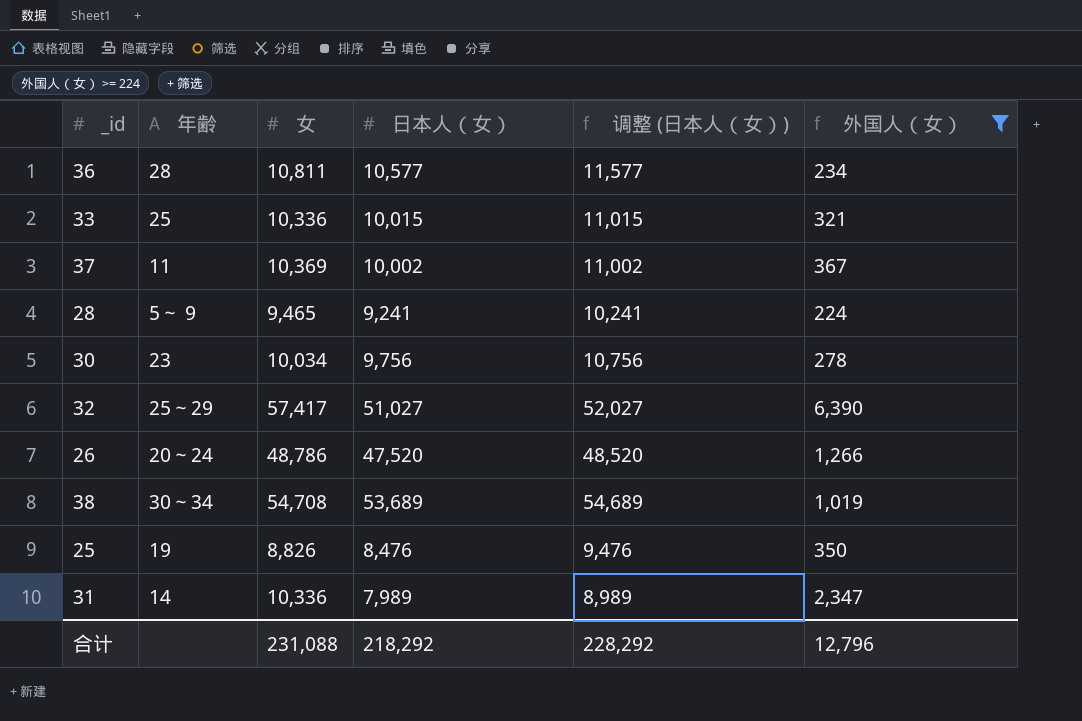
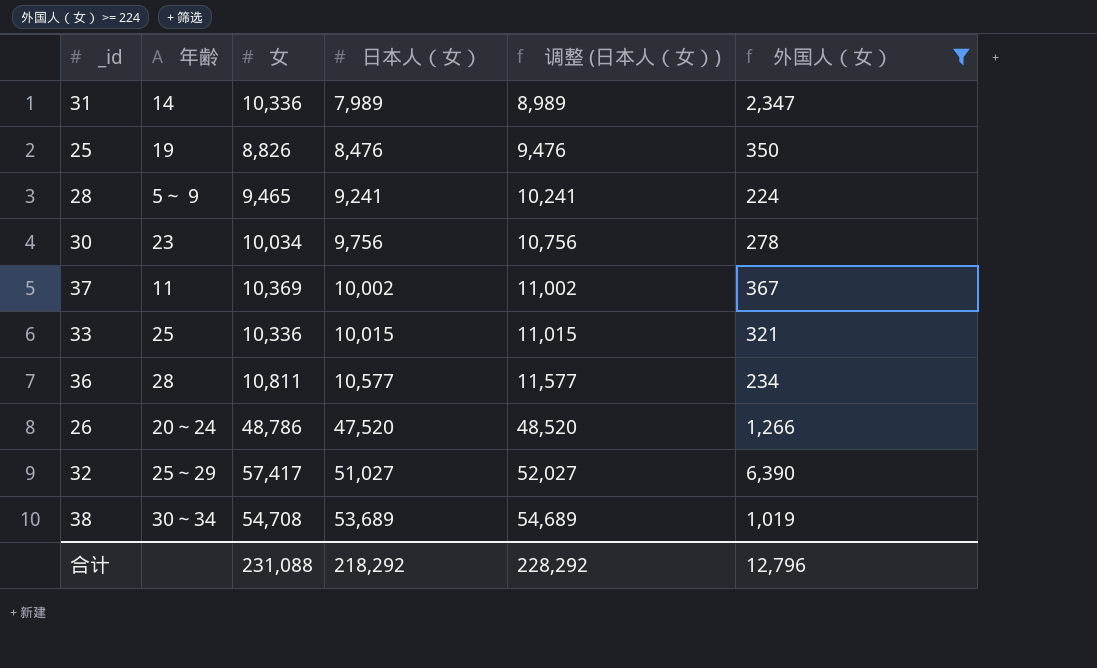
row order: none -> 日本人（女） ascending

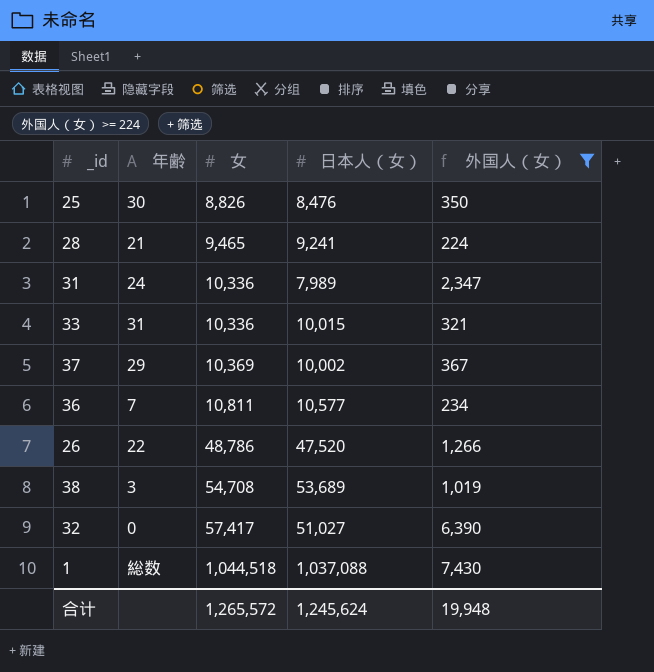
row order: 日本人（女） ascending -> 女 ascending
column 调整 (日本人（女）) | formula: [日本人（女）] + 1000 -> none
row 30: 23 | 10,034 | 9,756 | 10,756 | 278 -> none
25 | 年齢: 19 -> 30
28 | 年齢: 5～ 9 -> 21
31 | 年齢: 14 -> 24
33 | 年齢: 25 -> 31
37 | 年齢: 11 -> 29
36 | 年齢: 28 -> 7
26 | 年齢: 20～24 -> 22
38 | 年齢: 30～34 -> 3
32 | 年齢: 25～29 -> 0
row 1: none -> 総数 | 1,044,518 | 1,037,088 | 7,430
合计 | 女: 231,088 -> 1,265,572
合计 | 日本人（女）: 218,292 -> 1,245,624
合计 | 外国人（女）: 12,796 -> 19,948

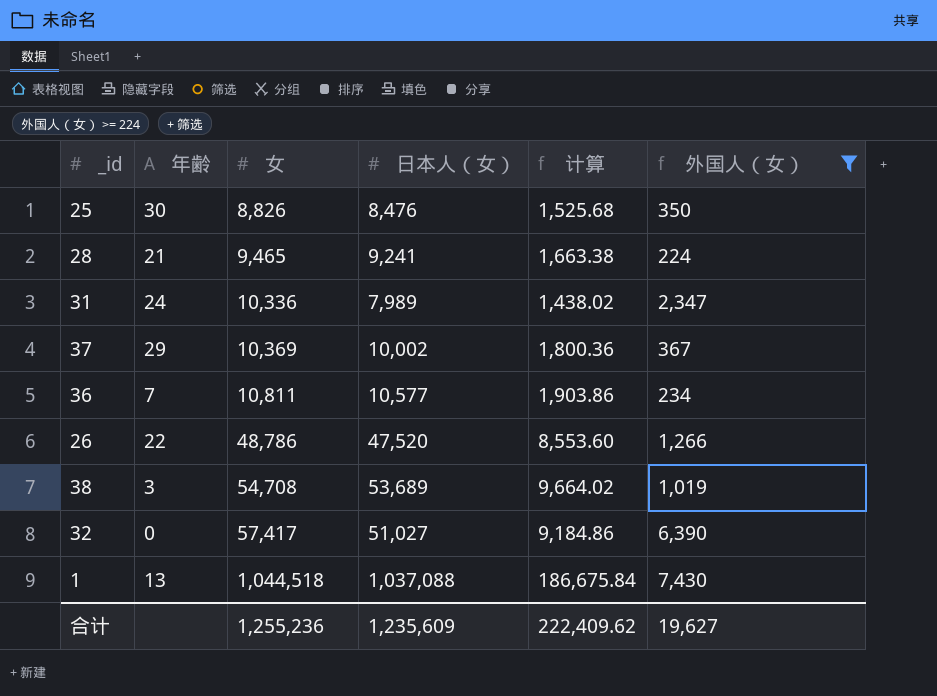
column 计算 | formula: none -> [日本人（女）] * 0.18
row 33: 31 | 10,336 | 10,015 | 321 -> none
1 | 年齢: 総数 -> 13
合计 | 女: 1,265,572 -> 1,255,236
合计 | 日本人（女）: 1,245,624 -> 1,235,609
合计 | 外国人（女）: 19,948 -> 19,627

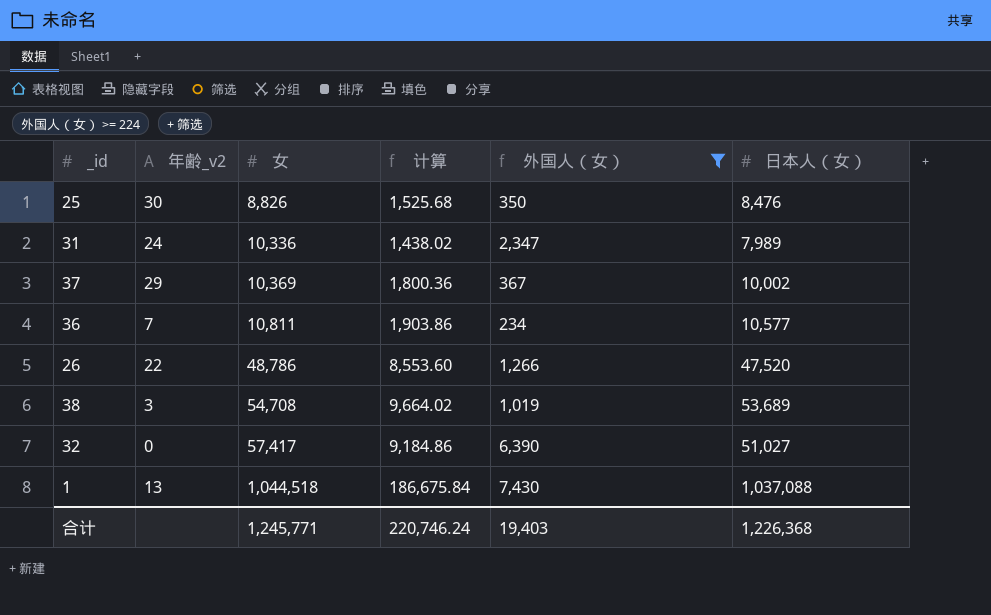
column name: 年齢 -> 年齢_v2
column 日本人（女） | position: 4 -> 6
row 28: 21 | 9,465 | 9,241 | 1,663.38 | 224 -> none
合计 | 女: 1,255,236 -> 1,245,771
合计 | 计算: 222,409.62 -> 220,746.24
合计 | 外国人（女）: 19,627 -> 19,403
合计 | 日本人（女）: 1,235,609 -> 1,226,368

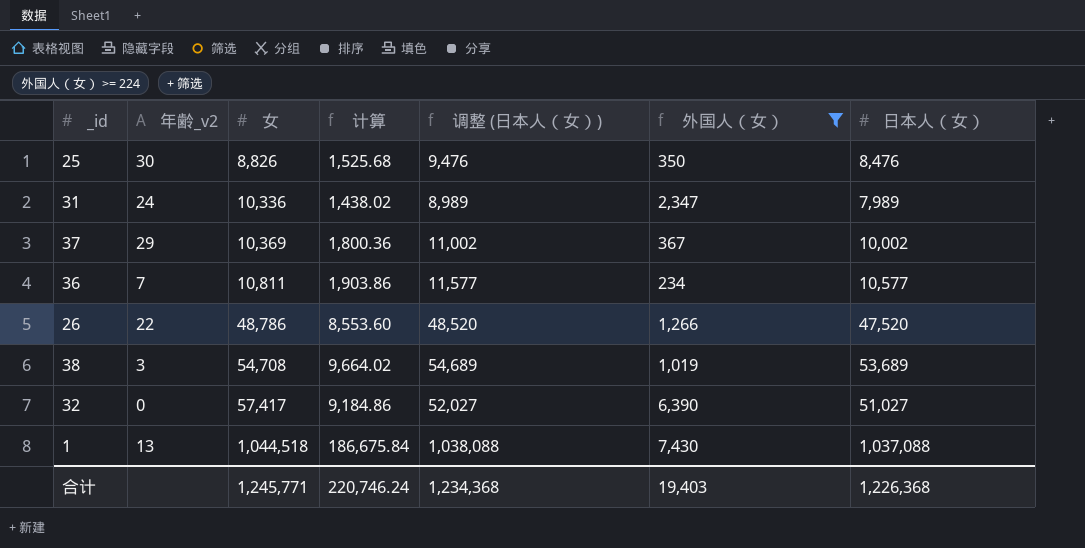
column 调整 (日本人（女）) | formula: none -> [日本人（女）] + 1000

